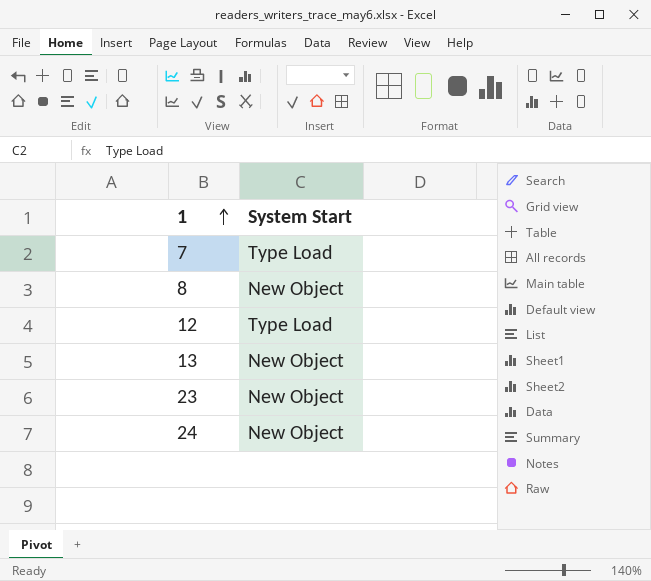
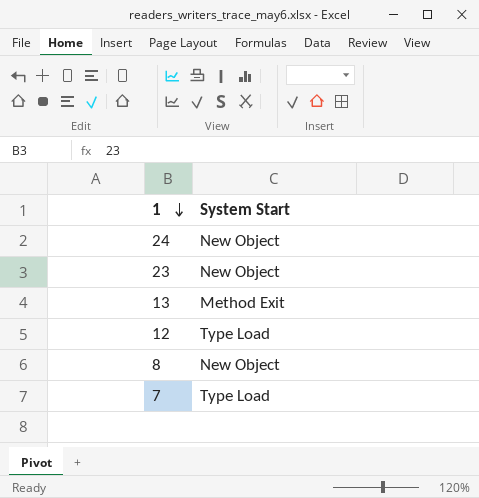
row order: 1 ascending -> 1 descending
13 | System Start: New Object -> Method Exit

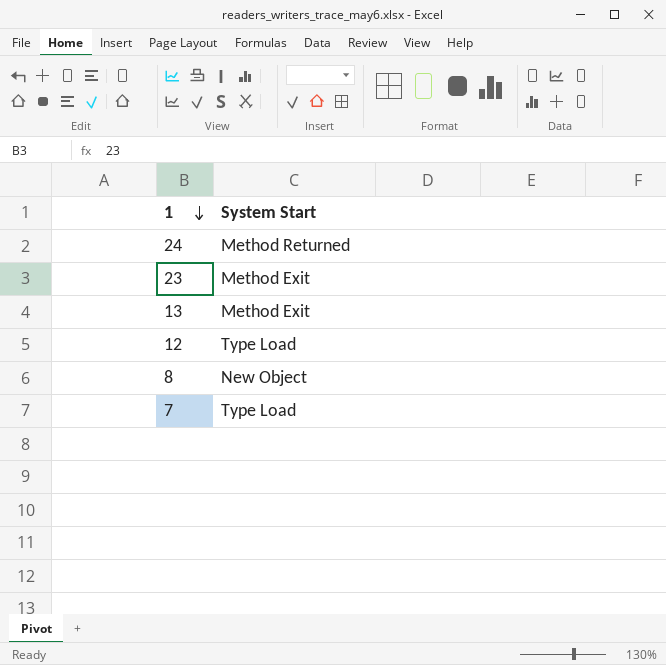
24 | System Start: New Object -> Method Returned
23 | System Start: New Object -> Method Exit

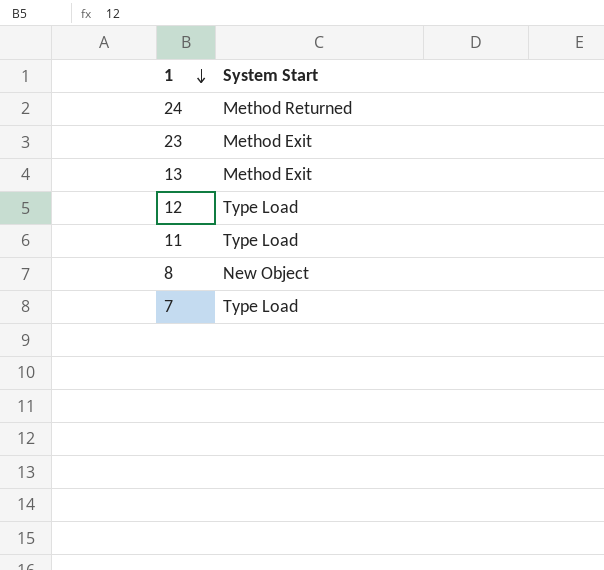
row 11: none -> Type Load

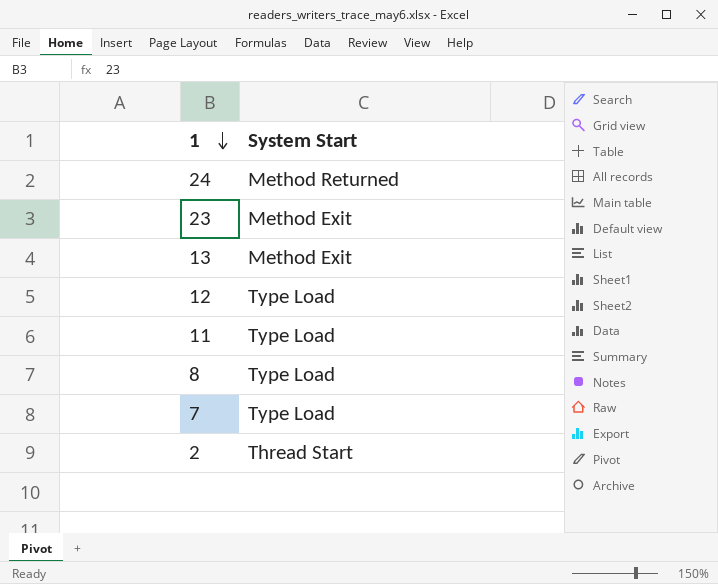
8 | System Start: New Object -> Type Load
row 2: none -> Thread Start

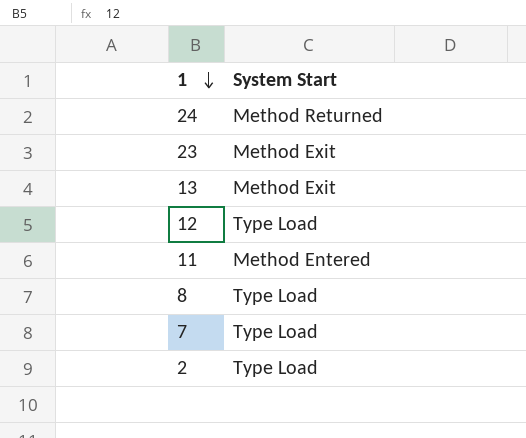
11 | System Start: Type Load -> Method Entered
2 | System Start: Thread Start -> Type Load

